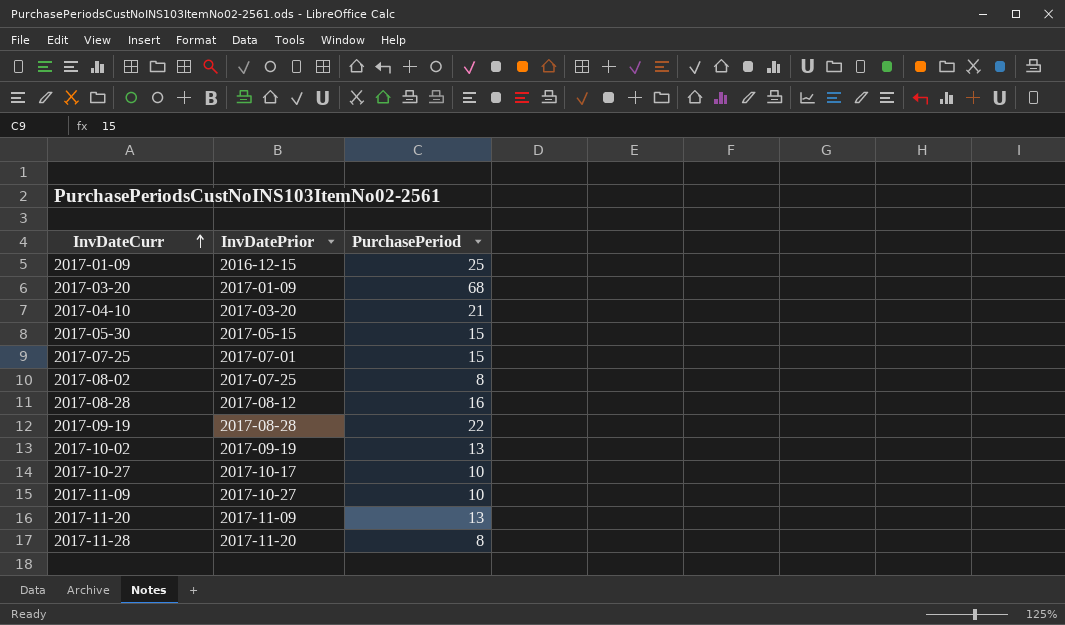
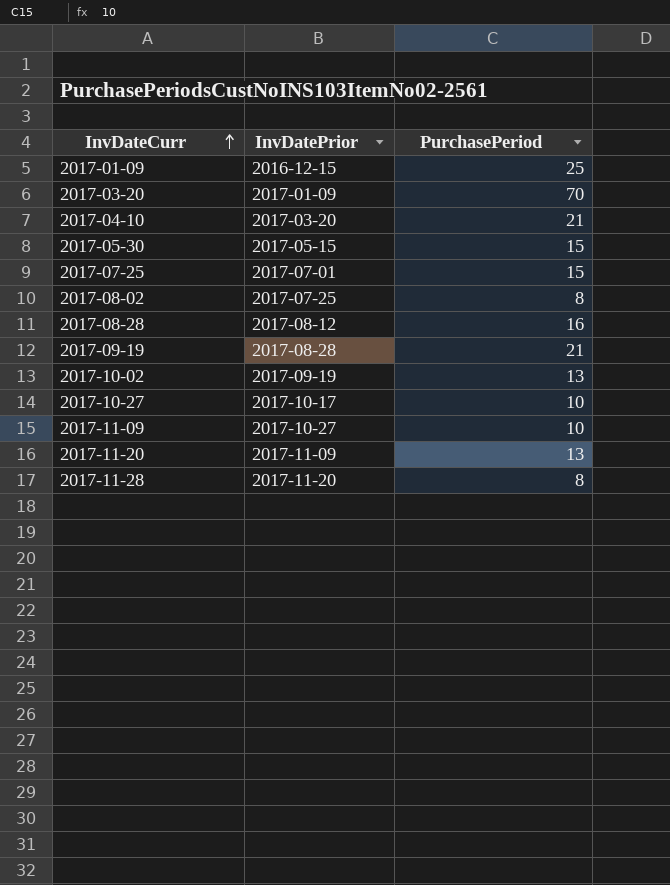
2017-03-20 | PurchasePeriod: 68 -> 70
2017-09-19 | PurchasePeriod: 22 -> 21

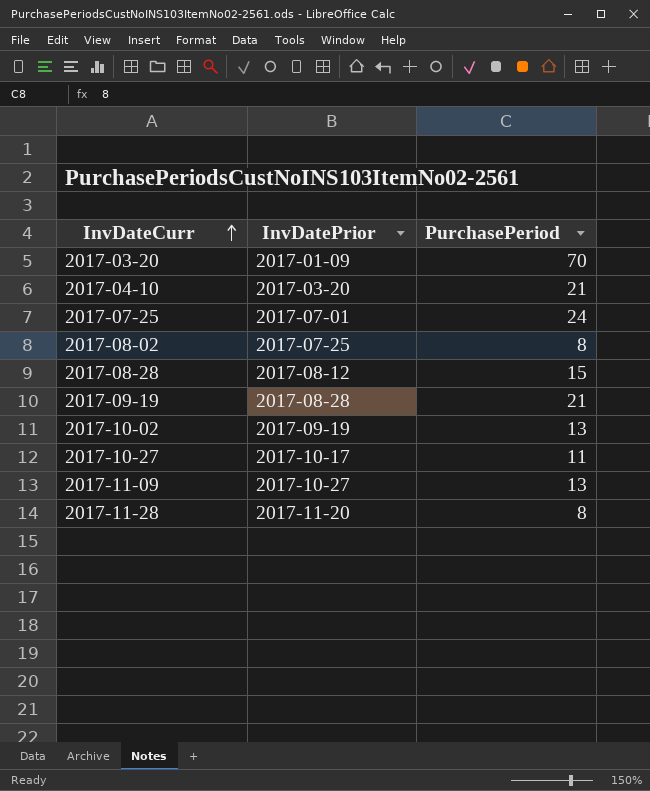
row 2017-01-09: 2016-12-15 | 25 -> none
row 2017-05-30: 2017-05-15 | 15 -> none
row 2017-11-20: 2017-11-09 | 13 -> none
2017-07-25 | PurchasePeriod: 15 -> 24
2017-08-28 | PurchasePeriod: 16 -> 15
2017-10-27 | PurchasePeriod: 10 -> 11
2017-11-09 | PurchasePeriod: 10 -> 13

